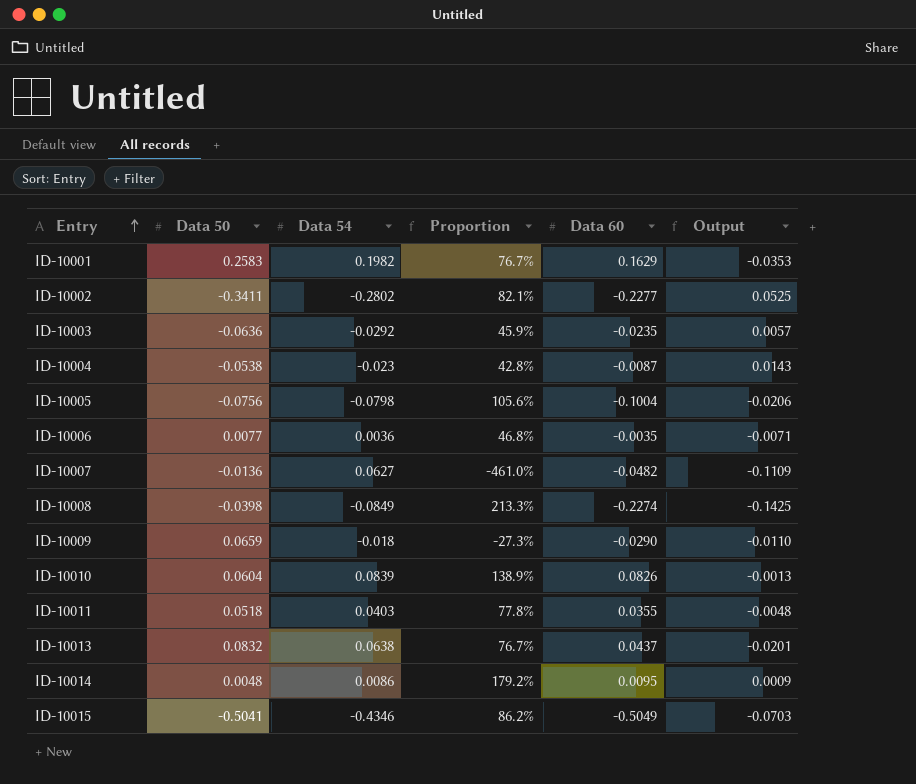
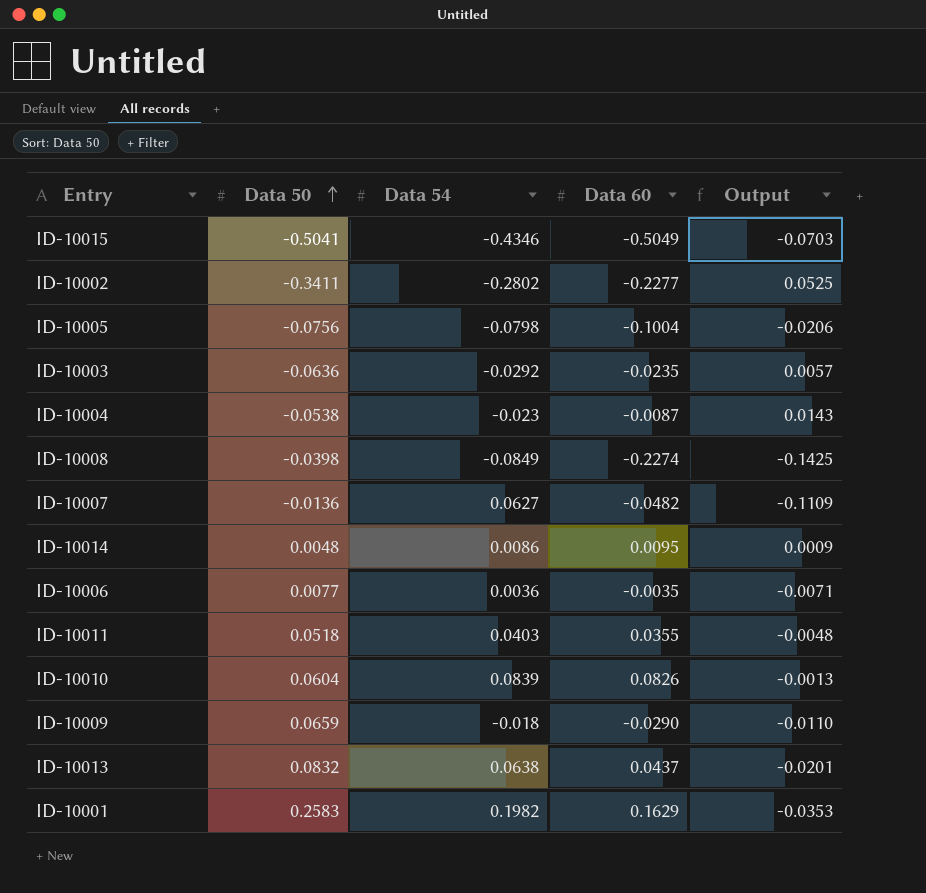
row order: Entry ascending -> Data 50 ascending
column Proportion | formula: [Data 54] / [Data 50] -> none

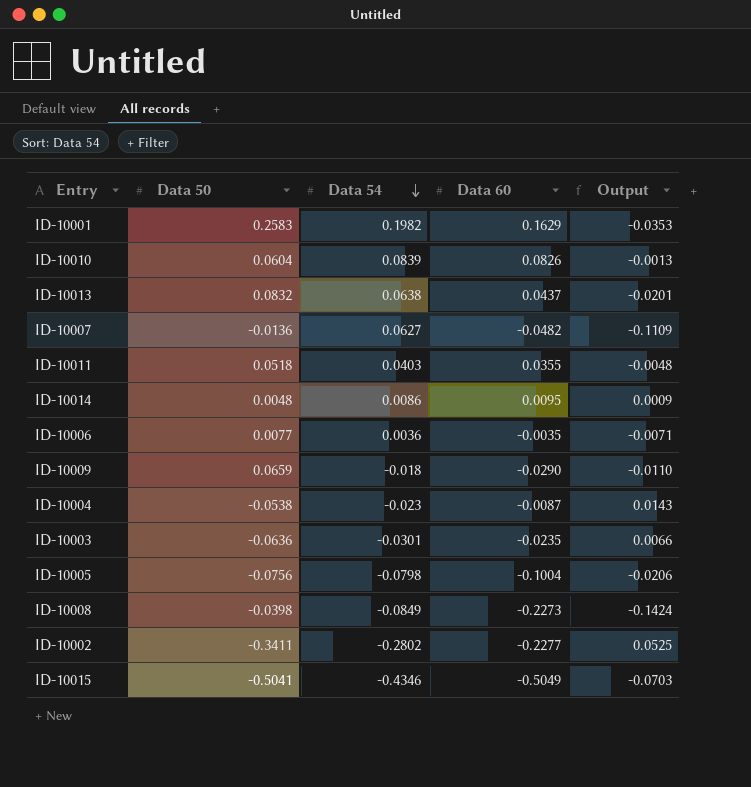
row order: Data 50 ascending -> Data 54 descending
ID-10003 | Data 54: -0.0292 -> -0.0301
ID-10003 | Output: 0.0057 -> 0.0066
ID-10008 | Data 60: -0.2274 -> -0.2273
ID-10008 | Output: -0.1425 -> -0.1424

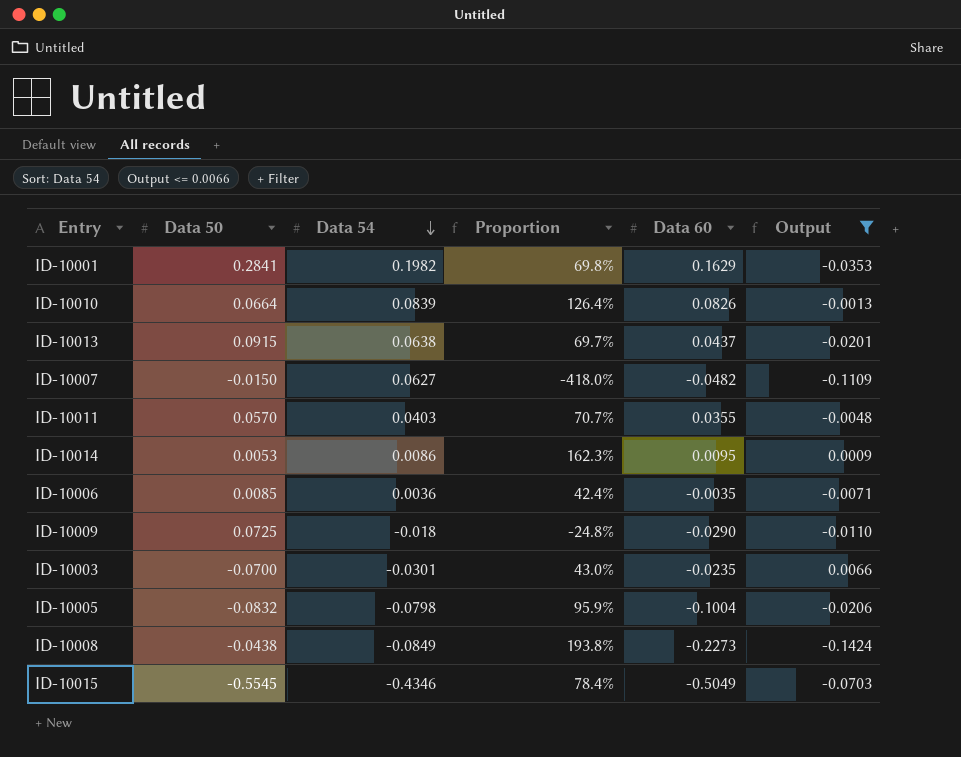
filter: none -> Output <= 0.0066
column Proportion | formula: none -> [Data 54] / [Data 50]
ID-10001 | Data 50: 0.2583 -> 0.2841
ID-10010 | Data 50: 0.0604 -> 0.0664
ID-10013 | Data 50: 0.0832 -> 0.0915
ID-10007 | Data 50: -0.0136 -> -0.0150
ID-10011 | Data 50: 0.0518 -> 0.0570
ID-10014 | Data 50: 0.0048 -> 0.0053
ID-10006 | Data 50: 0.0077 -> 0.0085
ID-10009 | Data 50: 0.0659 -> 0.0725
ID-10003 | Data 50: -0.0636 -> -0.0700
ID-10005 | Data 50: -0.0756 -> -0.0832
ID-10008 | Data 50: -0.0398 -> -0.0438
ID-10015 | Data 50: -0.5041 -> -0.5545

